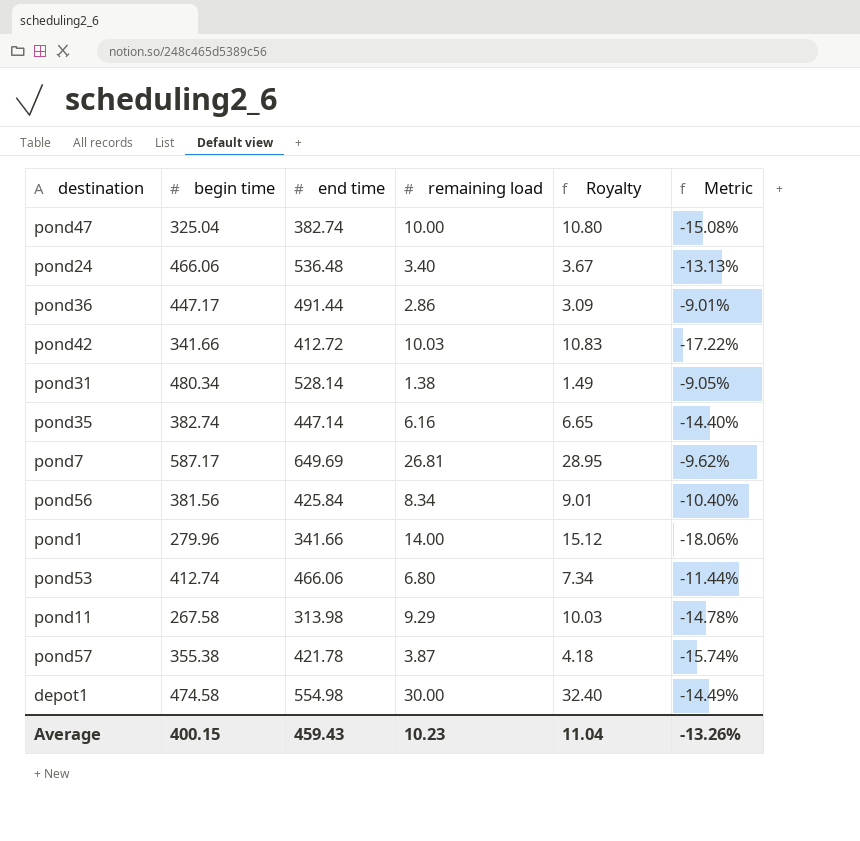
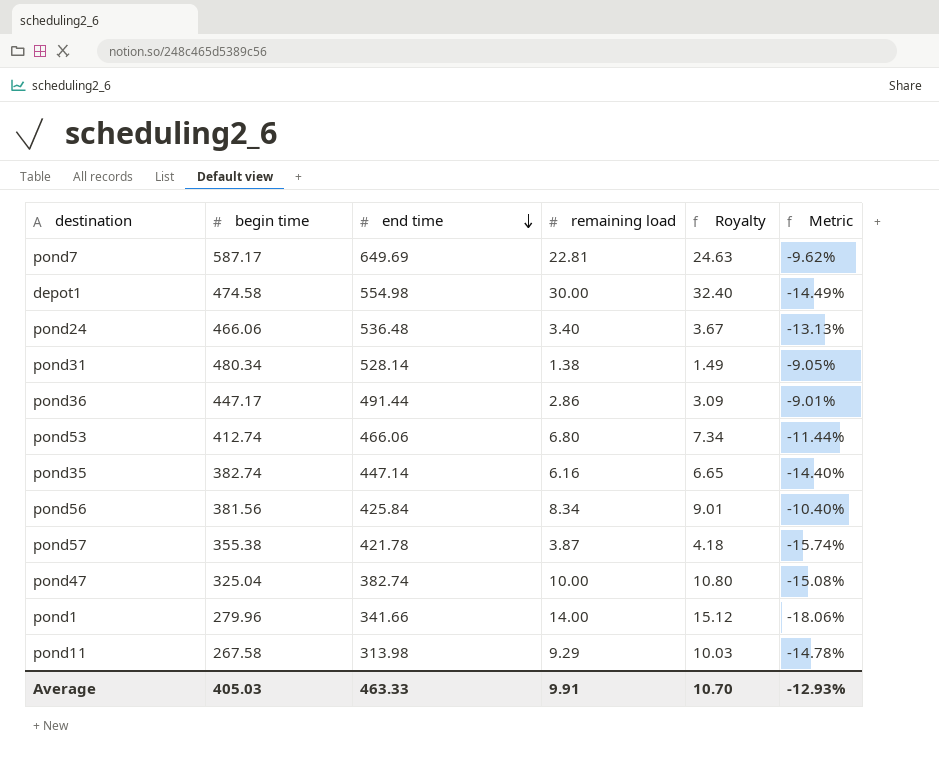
row order: none -> end time descending
row pond42: 341.66 | 412.72 | 10.03 | 10.83 | -17.22% -> none
pond7 | remaining load: 26.81 -> 22.81
pond7 | Royalty: 28.95 -> 24.63
Average | begin time: 400.15 -> 405.03
Average | end time: 459.43 -> 463.33
Average | remaining load: 10.23 -> 9.91
Average | Royalty: 11.04 -> 10.70
Average | Metric: -13.26% -> -12.93%

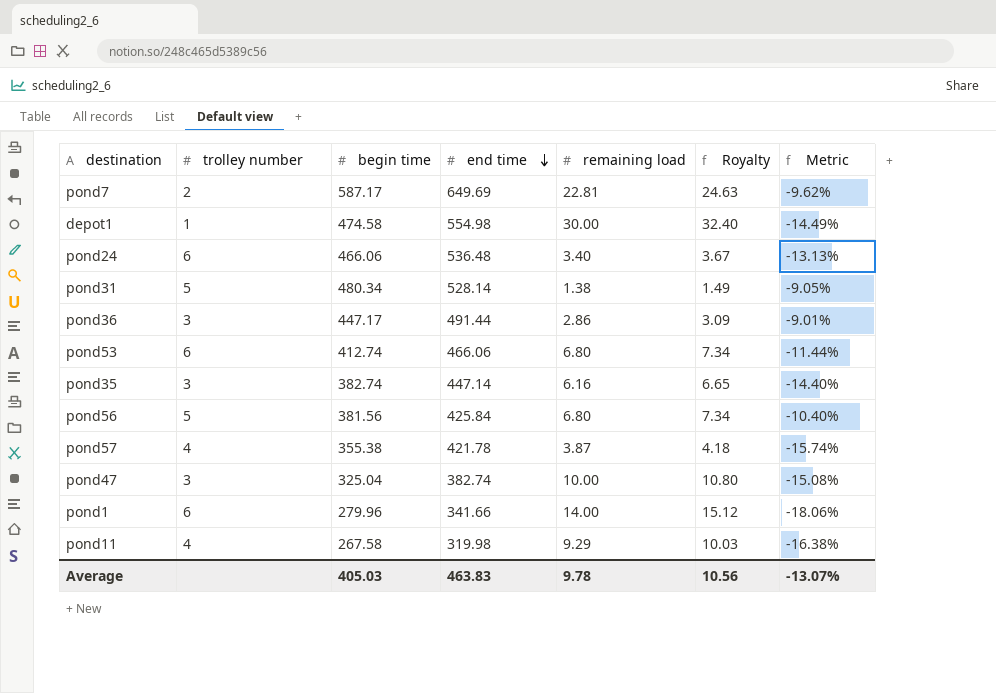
column trolley number | position: none -> 2
pond56 | remaining load: 8.34 -> 6.80
pond56 | Royalty: 9.01 -> 7.34
pond11 | end time: 313.98 -> 319.98
pond11 | Metric: -14.78% -> -16.38%
Average | end time: 463.33 -> 463.83
Average | remaining load: 9.91 -> 9.78
Average | Royalty: 10.70 -> 10.56
Average | Metric: -12.93% -> -13.07%

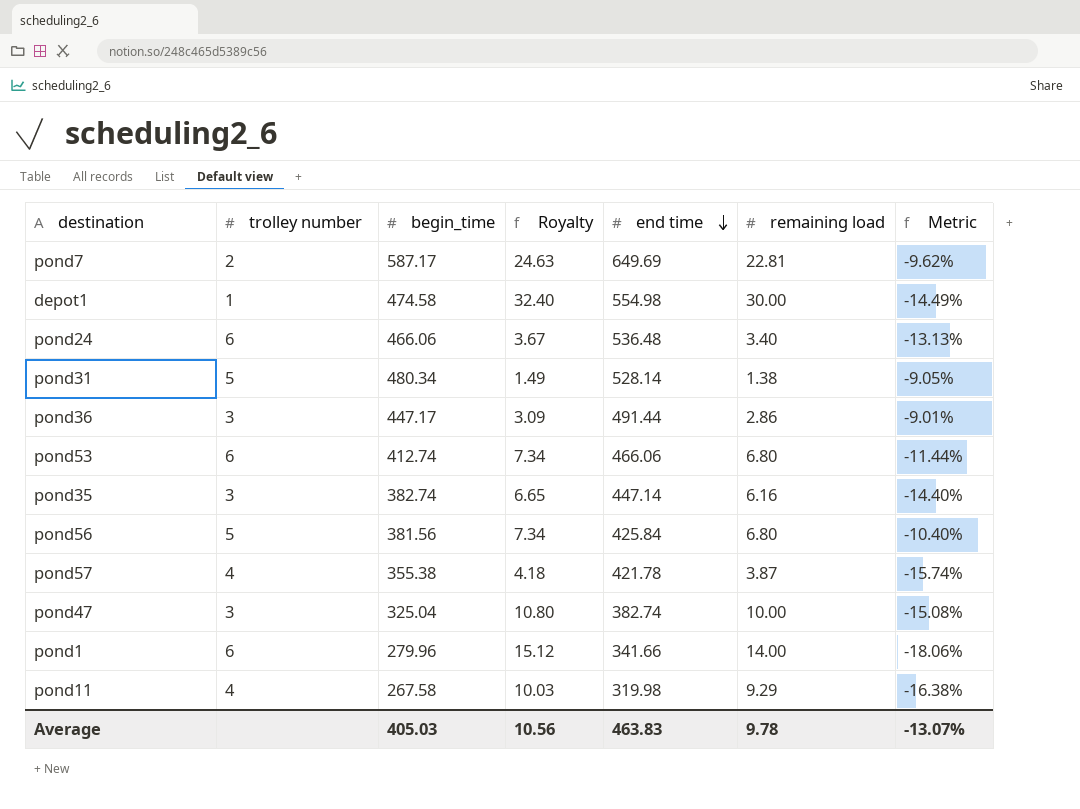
column name: begin time -> begin_time
column Royalty | position: 6 -> 4

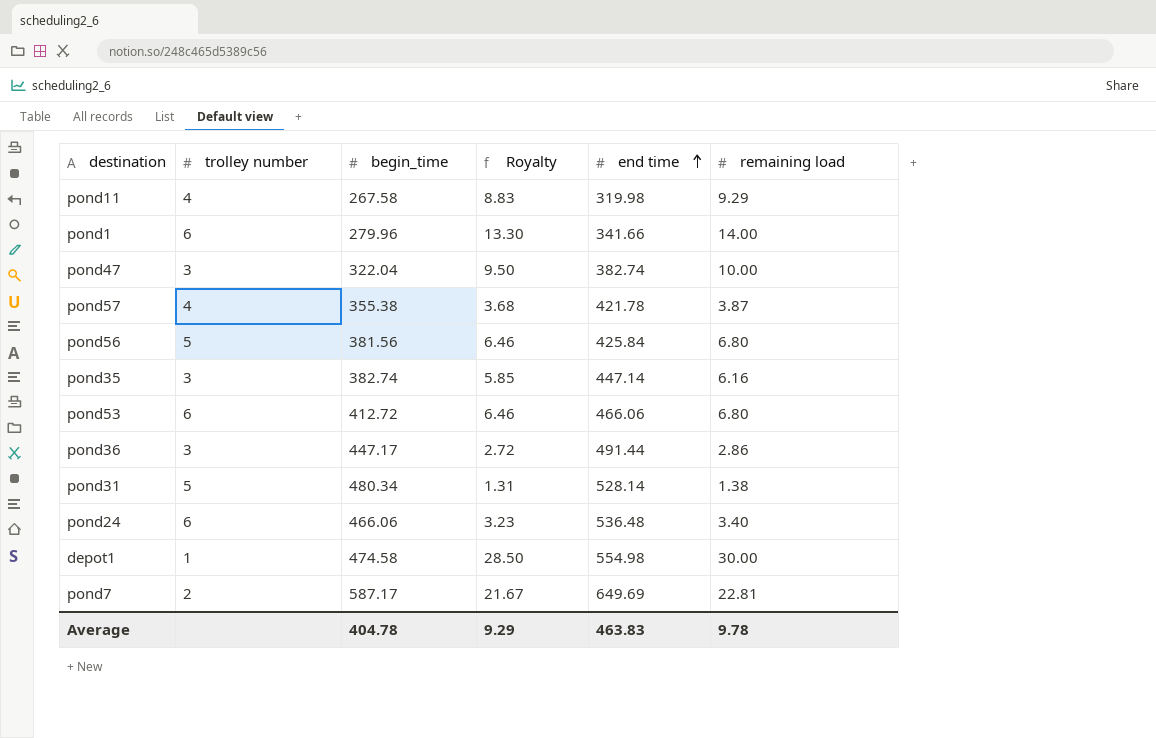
row order: end time descending -> end time ascending
column Metric | formula: ([begin_time] - [end time]) / [end time] -> none
column Royalty | formula: [remaining load] * 1.08 -> [remaining load] * 0.95
pond47 | begin_time: 325.04 -> 322.04
pond53 | begin_time: 412.74 -> 412.72
Average | begin_time: 405.03 -> 404.78
Average | Royalty: 10.56 -> 9.29

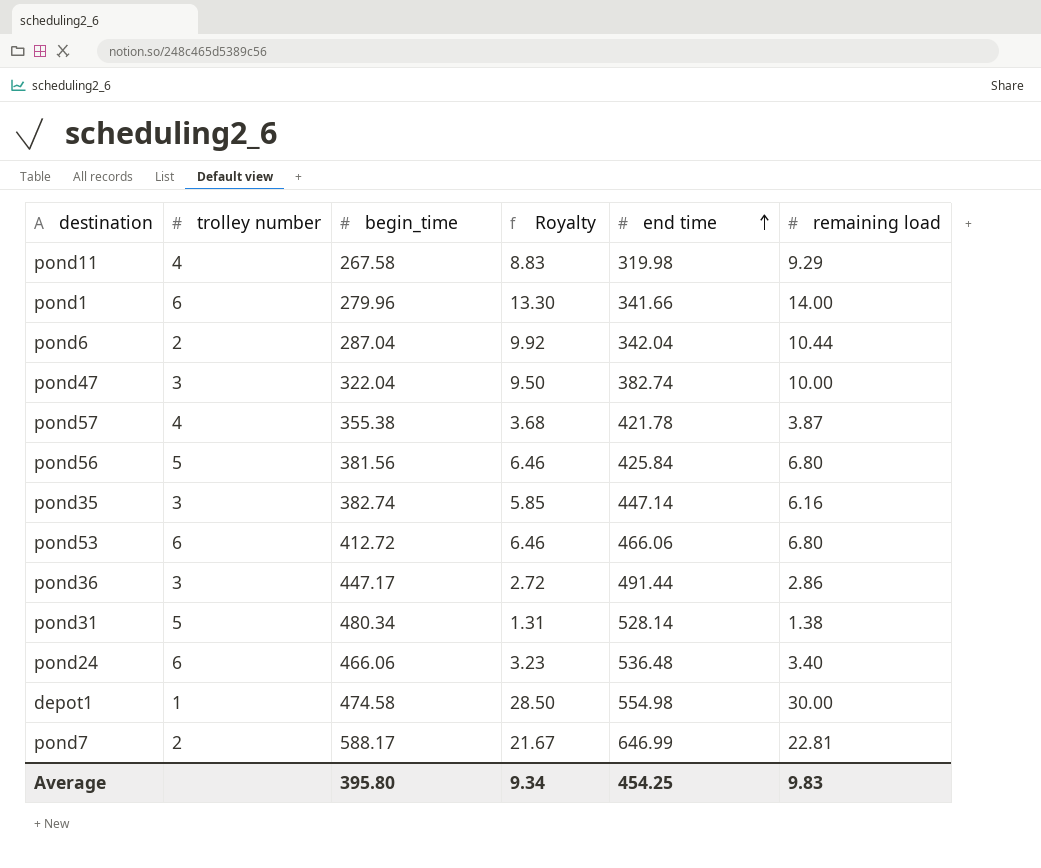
row pond6: none -> 2 | 287.04 | 9.92 | 342.04 | 10.44
pond7 | begin_time: 587.17 -> 588.17
pond7 | end time: 649.69 -> 646.99
Average | begin_time: 404.78 -> 395.80
Average | Royalty: 9.29 -> 9.34
Average | end time: 463.83 -> 454.25
Average | remaining load: 9.78 -> 9.83

